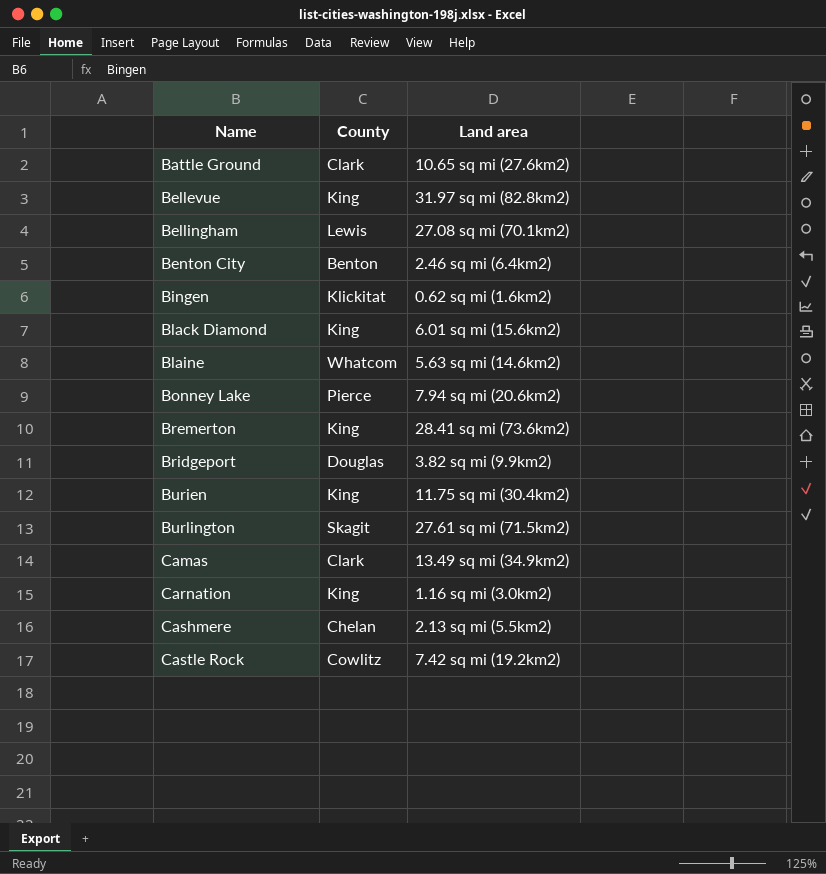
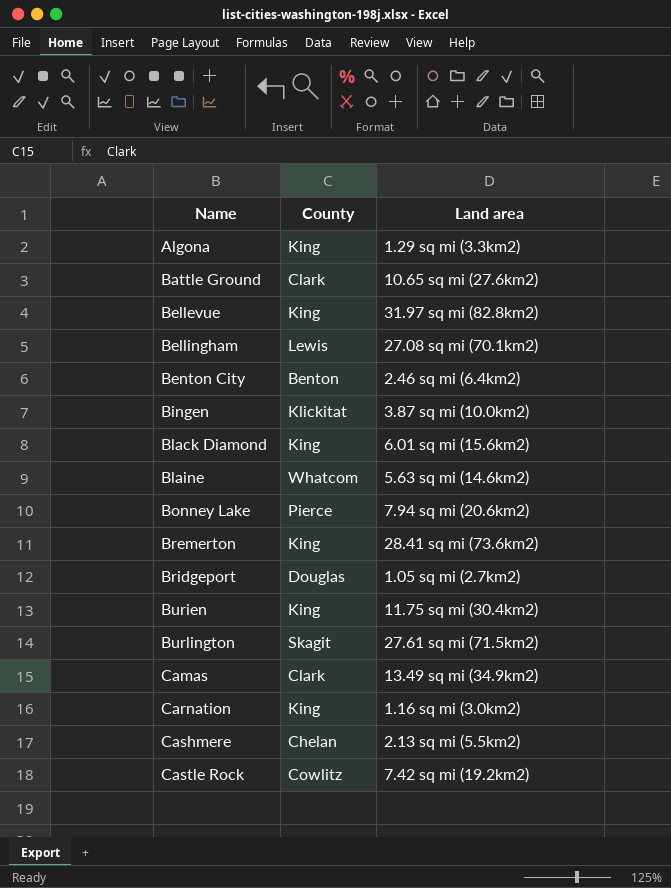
row Algona: none -> King | 1.29 sq mi (3.3km2)
Bingen | Land area: 0.62 sq mi (1.6km2) -> 3.87 sq mi (10.0km2)
Bridgeport | Land area: 3.82 sq mi (9.9km2) -> 1.05 sq mi (2.7km2)

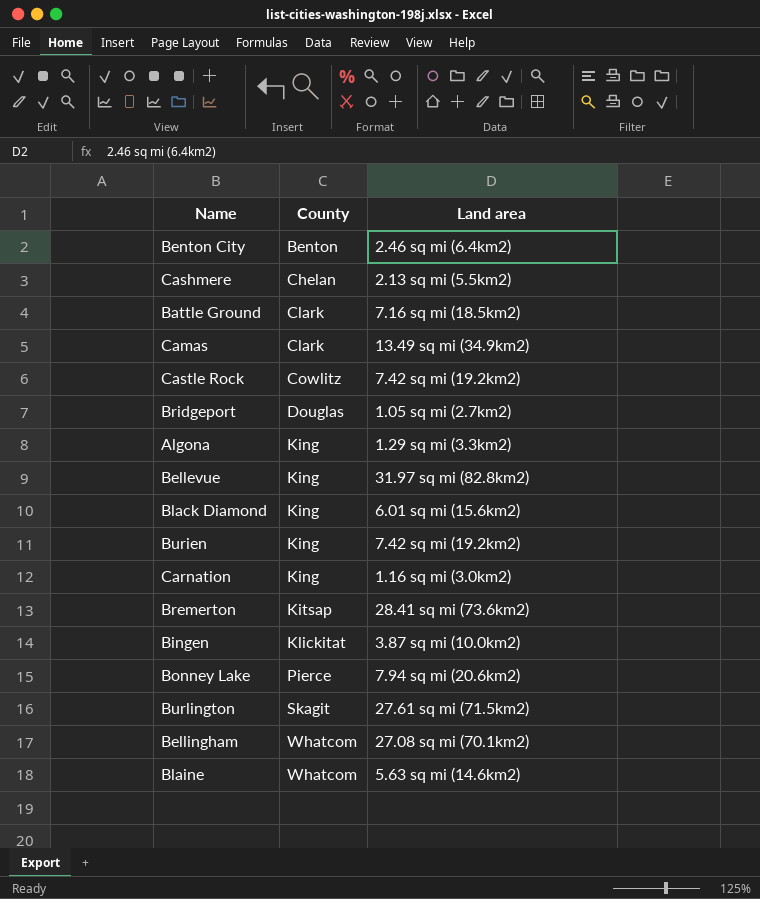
row order: Name ascending -> County ascending
Battle Ground | Land area: 10.65 sq mi (27.6km2) -> 7.16 sq mi (18.5km2)
Burien | Land area: 11.75 sq mi (30.4km2) -> 7.42 sq mi (19.2km2)
Bremerton | County: King -> Kitsap
Bellingham | County: Lewis -> Whatcom

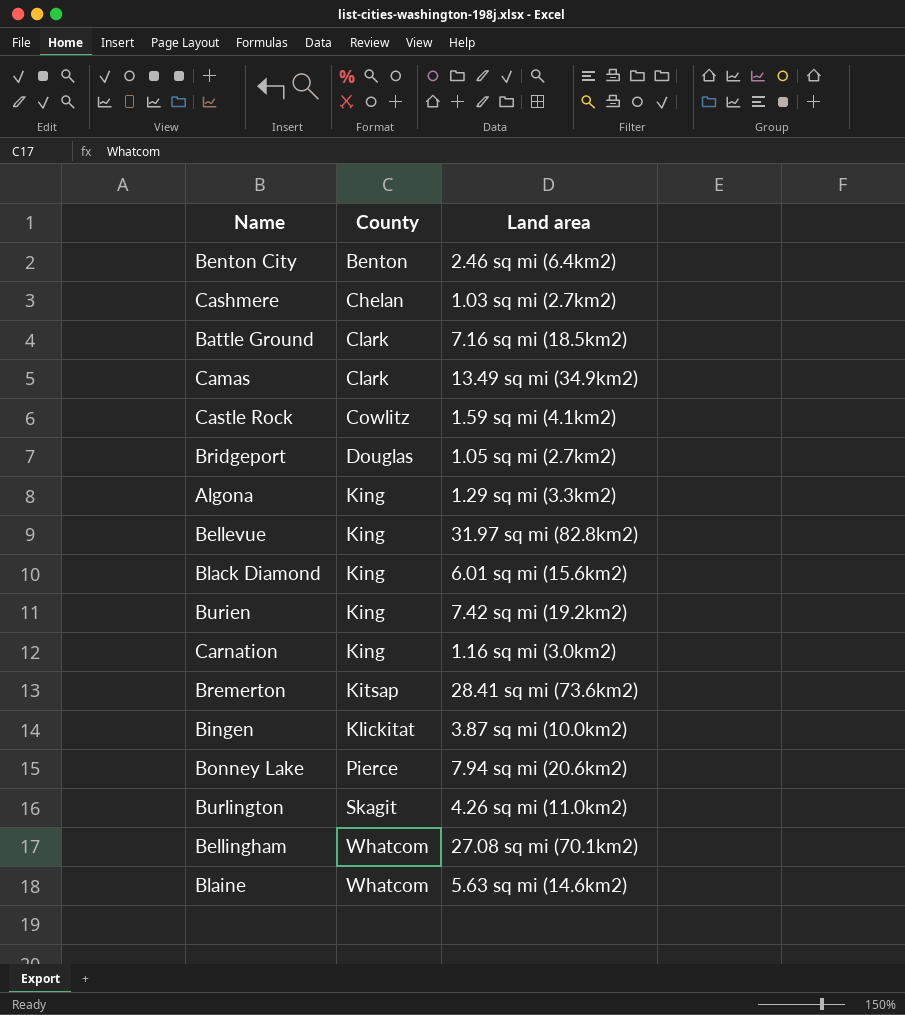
Cashmere | Land area: 2.13 sq mi (5.5km2) -> 1.03 sq mi (2.7km2)
Castle Rock | Land area: 7.42 sq mi (19.2km2) -> 1.59 sq mi (4.1km2)
Burlington | Land area: 27.61 sq mi (71.5km2) -> 4.26 sq mi (11.0km2)

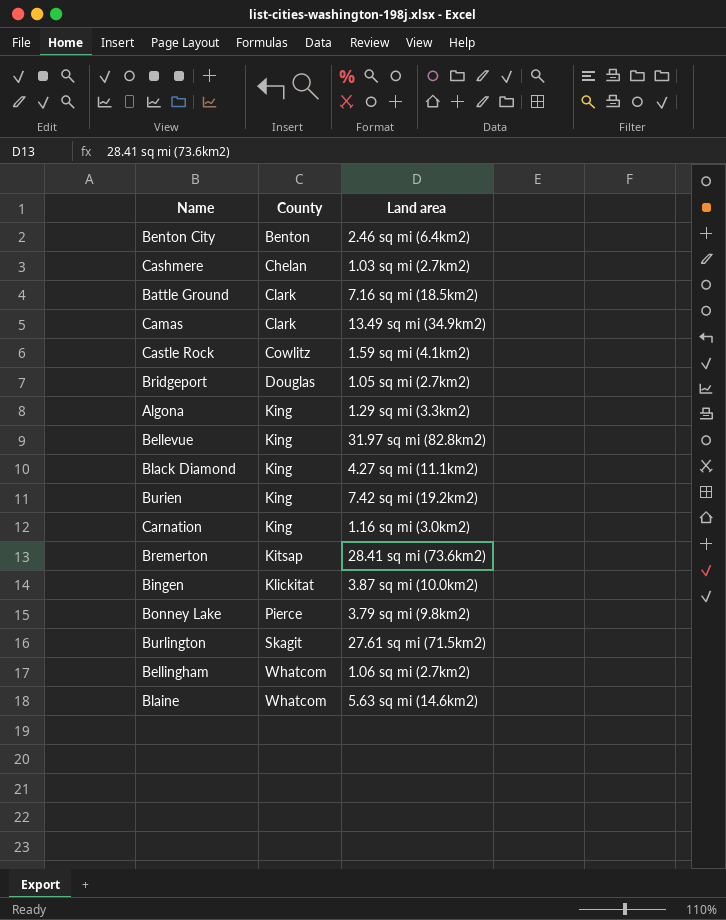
Black Diamond | Land area: 6.01 sq mi (15.6km2) -> 4.27 sq mi (11.1km2)
Bonney Lake | Land area: 7.94 sq mi (20.6km2) -> 3.79 sq mi (9.8km2)
Burlington | Land area: 4.26 sq mi (11.0km2) -> 27.61 sq mi (71.5km2)
Bellingham | Land area: 27.08 sq mi (70.1km2) -> 1.06 sq mi (2.7km2)

